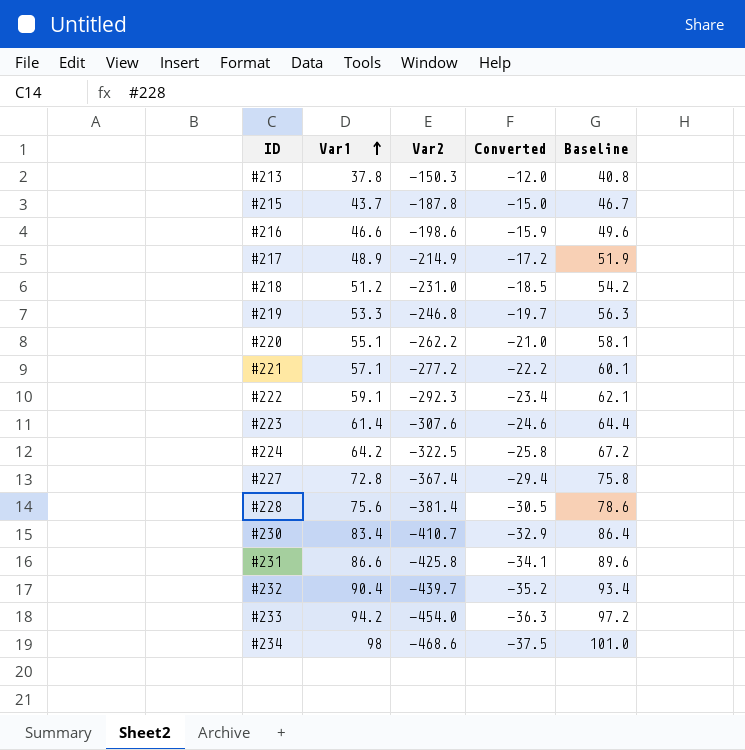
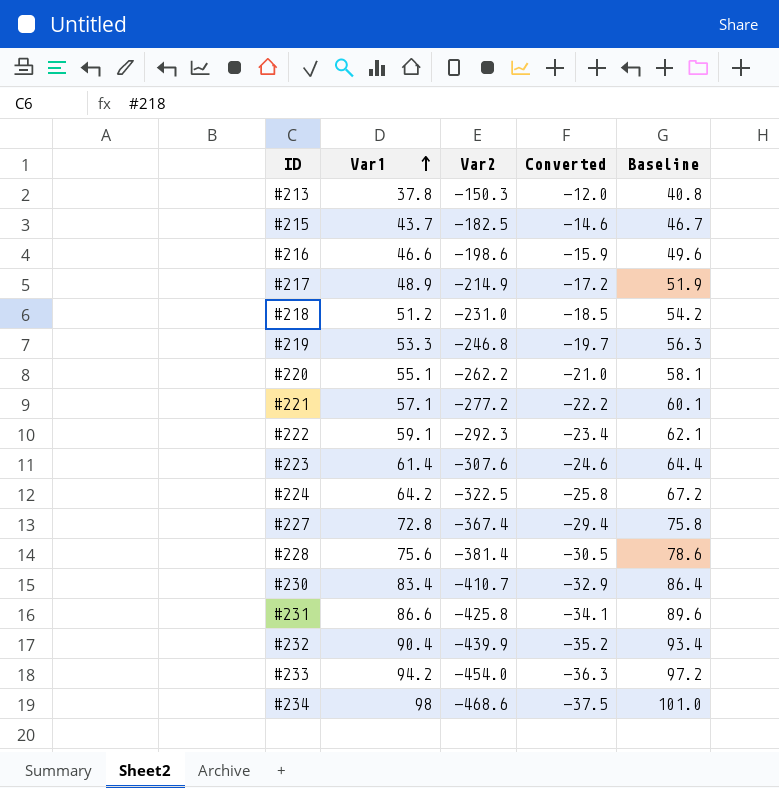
#215 | Var2: -187.8 -> -182.5
#215 | Converted: -15.0 -> -14.6
#232 | Var2: -439.7 -> -439.9

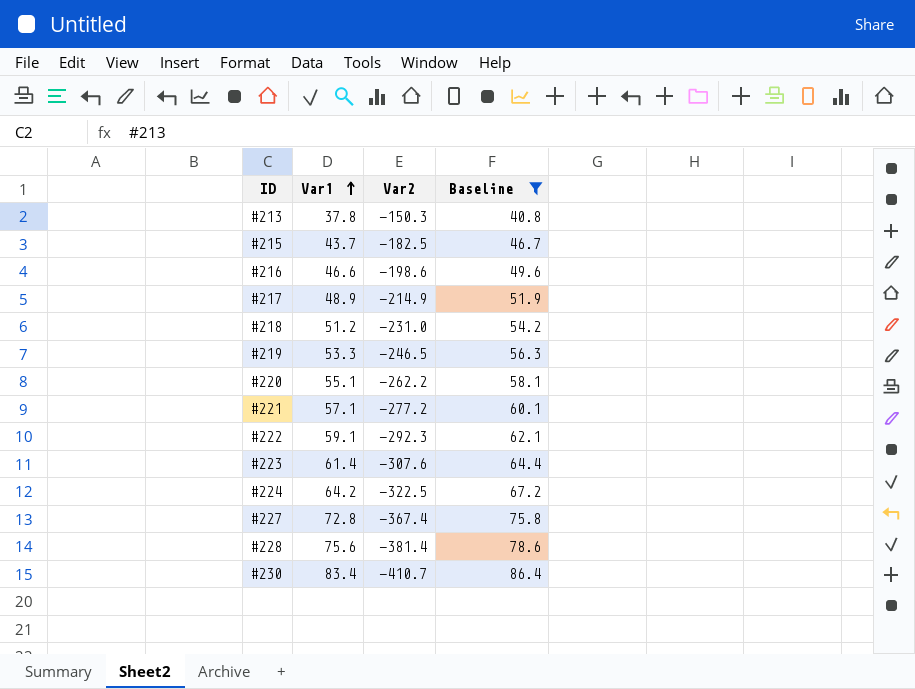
filter: none -> Baseline <= 86.4
column Converted | formula: [Var2] * 0.08 -> none
#219 | Var2: -246.8 -> -246.5

